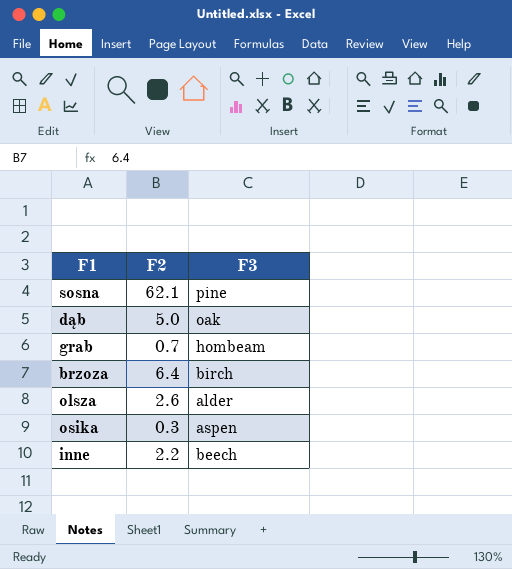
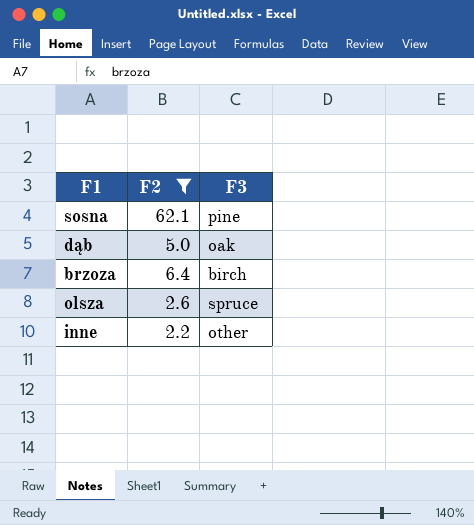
filter: none -> F2 >= 2.2
olsza | F3: alder -> spruce
inne | F3: beech -> other

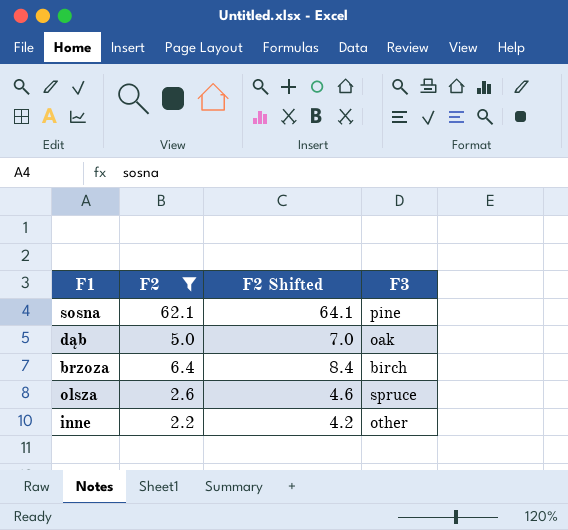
column F2 Shifted | formula: none -> [F2] + 2

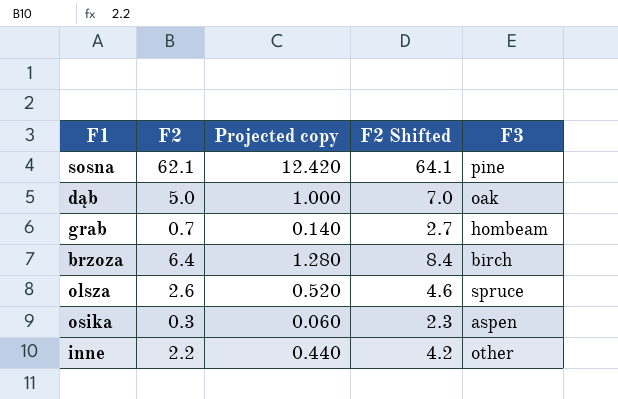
filter: F2 >= 2.2 -> none
column Projected copy | formula: none -> [F2] * 0.2

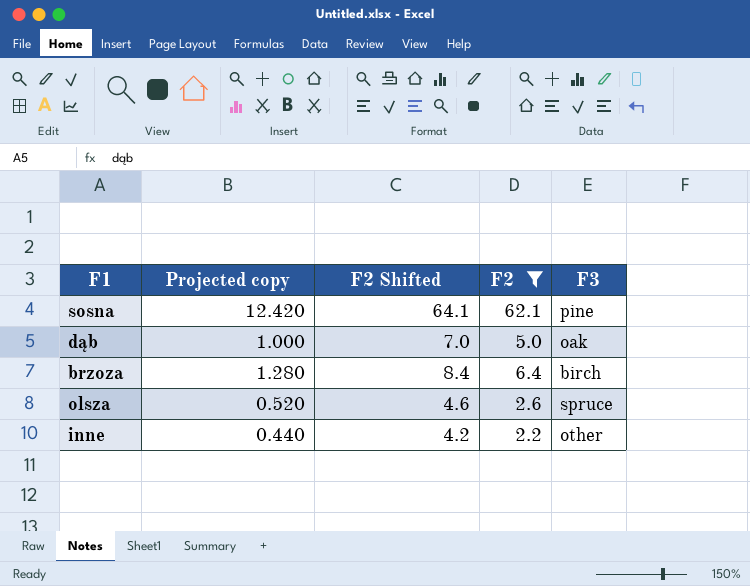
filter: none -> F2 >= 2.2
column F2 | position: 2 -> 4

